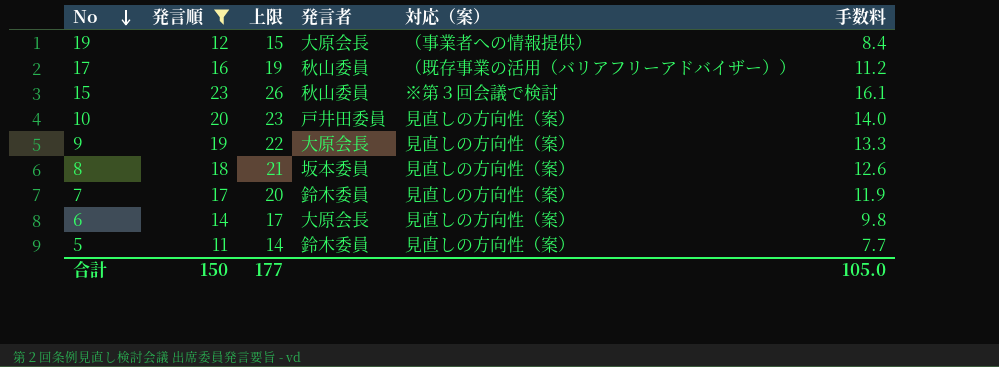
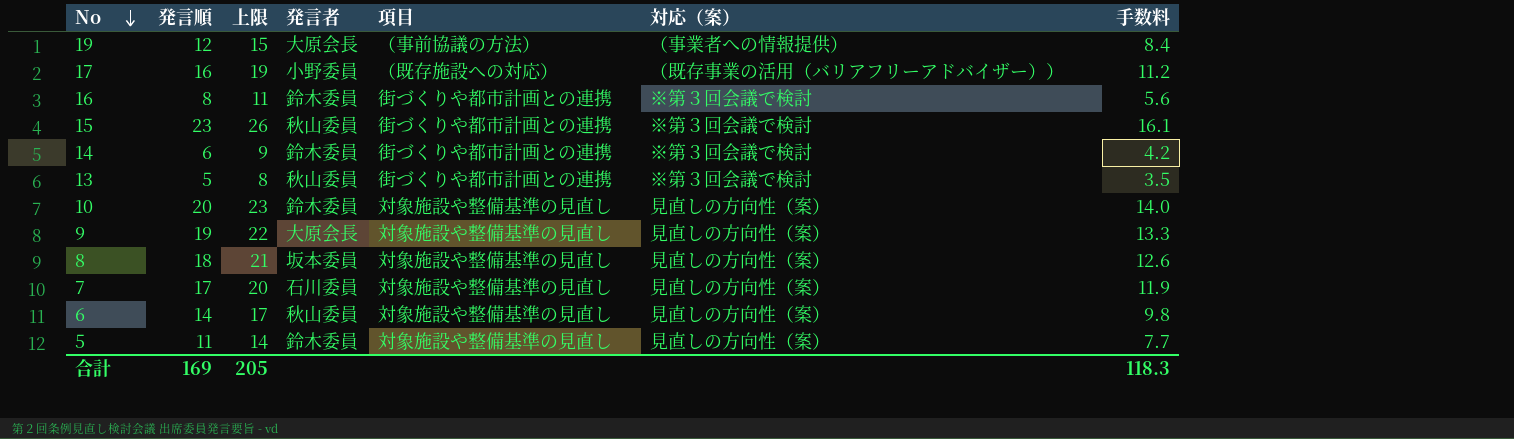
filter: 発言順 >= 11 -> none
column 項目 | position: none -> 5
17 | 発言者: 秋山委員 -> 小野委員
10 | 発言者: 戸井田委員 -> 鈴木委員
7 | 発言者: 鈴木委員 -> 石川委員
6 | 発言者: 大原会長 -> 秋山委員
合計 | 発言順: 150 -> 169
合計 | 上限: 177 -> 205
合計 | 手数料: 105.0 -> 118.3

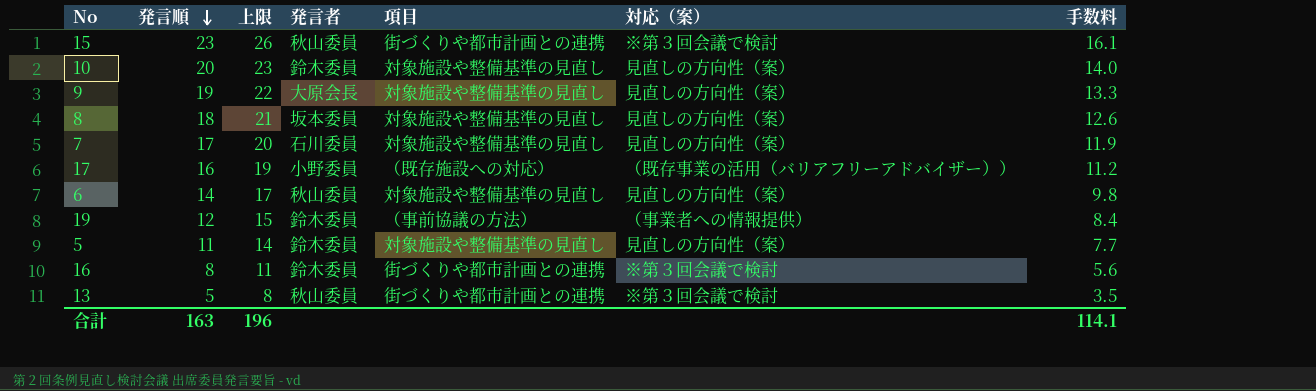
row order: No descending -> 発言順 descending
row 14: 6 | 9 | 鈴木委員 | 街づくりや都市計画との連携 | ※第３回会議で検討 | 4.2 -> none
19 | 発言者: 大原会長 -> 鈴木委員
合計 | 発言順: 169 -> 163
合計 | 上限: 205 -> 196
合計 | 手数料: 118.3 -> 114.1

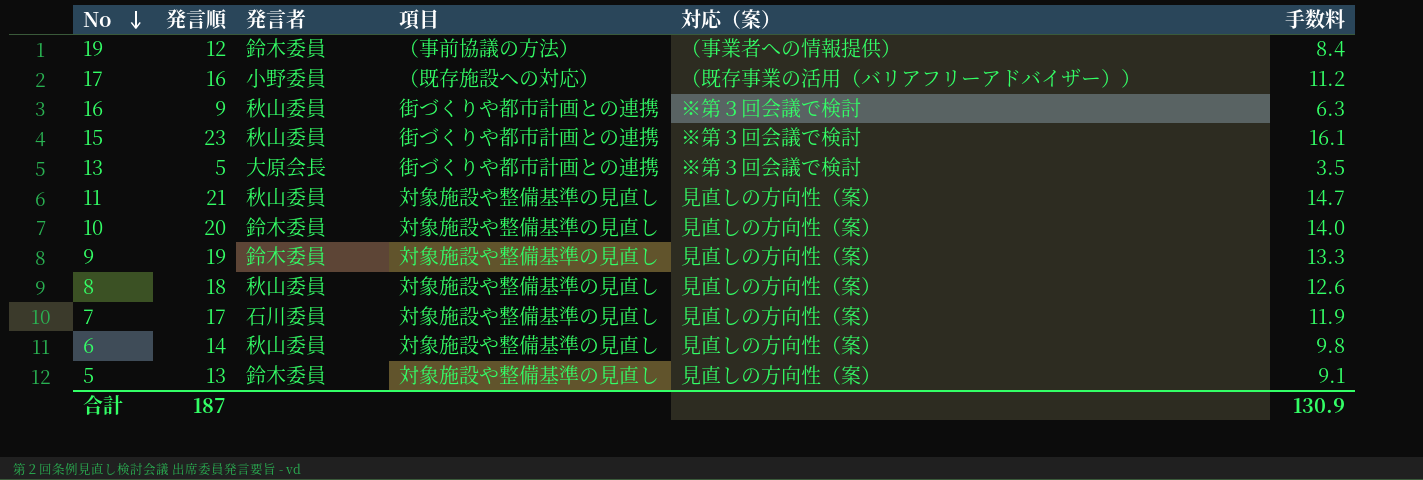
row order: 発言順 descending -> No descending
column 上限 | formula: [発言順] + 3 -> none
16 | 発言順: 8 -> 9
16 | 発言者: 鈴木委員 -> 秋山委員
16 | 手数料: 5.6 -> 6.3
13 | 発言者: 秋山委員 -> 大原会長
row 11: none -> 21 | 秋山委員 | 対象施設や整備基準の見直し | 見直しの方向性（案） | 14.7
9 | 発言者: 大原会長 -> 鈴木委員
8 | 発言者: 坂本委員 -> 秋山委員
5 | 発言順: 11 -> 13
5 | 手数料: 7.7 -> 9.1
合計 | 発言順: 163 -> 187
合計 | 手数料: 114.1 -> 130.9

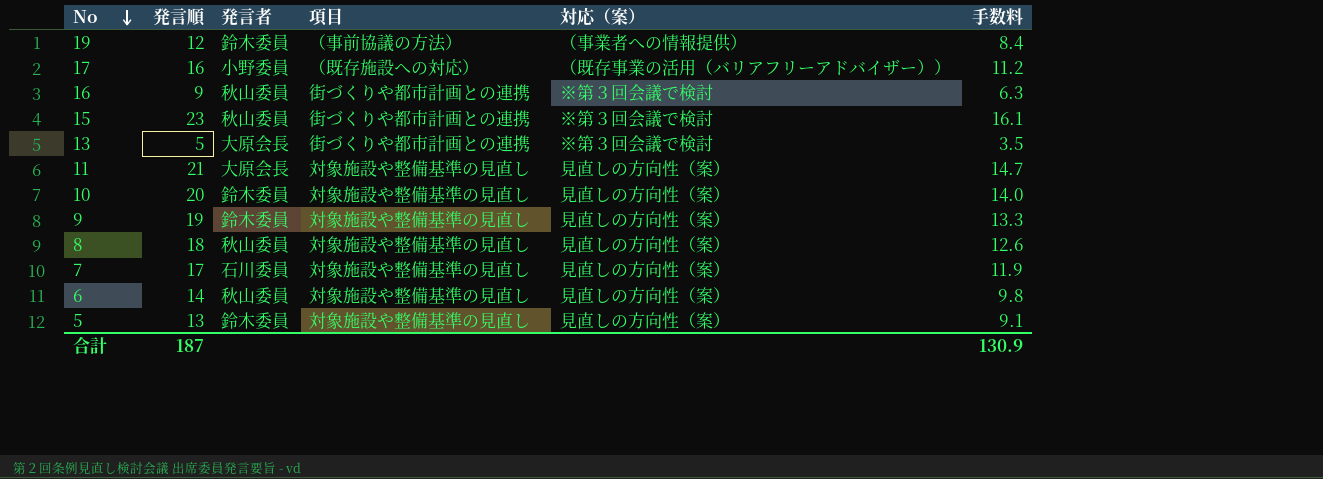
11 | 発言者: 秋山委員 -> 大原会長

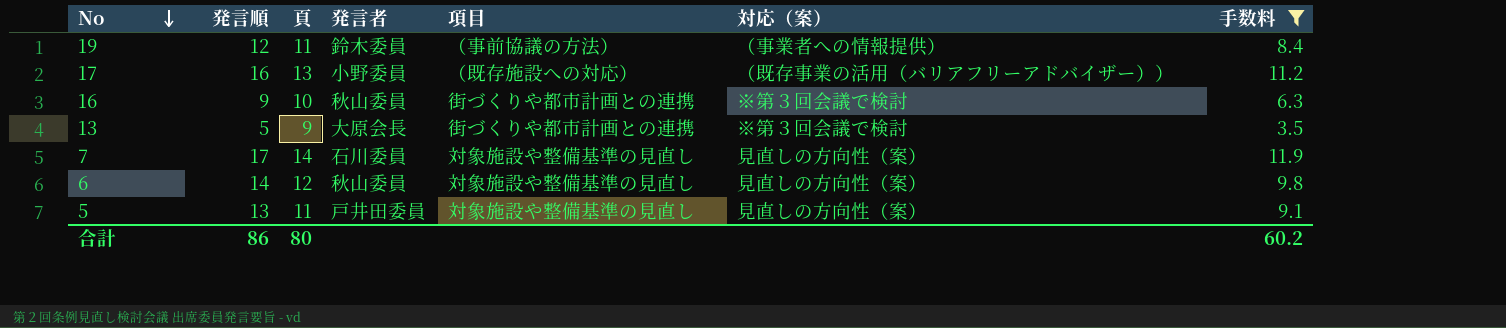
filter: none -> 手数料 <= 11.9
column 頁 | position: none -> 3
5 | 発言者: 鈴木委員 -> 戸井田委員
合計 | 発言順: 187 -> 86
合計 | 手数料: 130.9 -> 60.2

